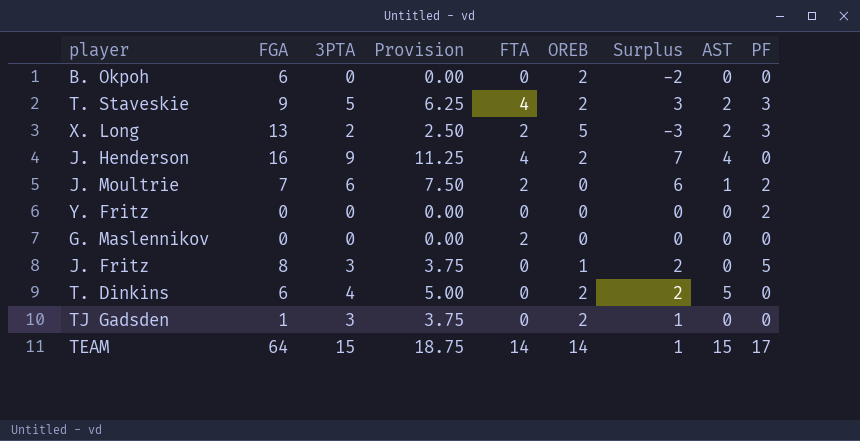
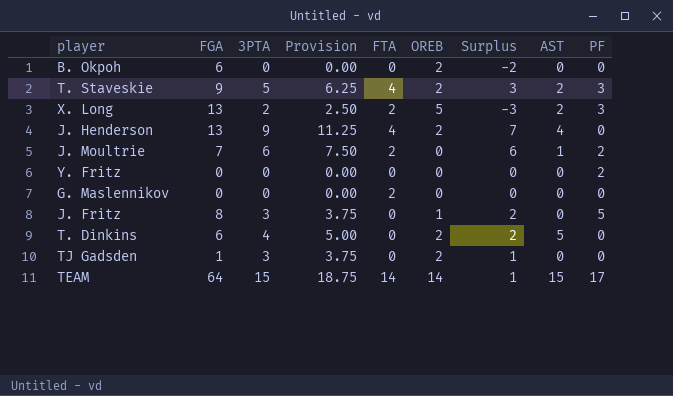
J. Henderson | FGA: 16 -> 13

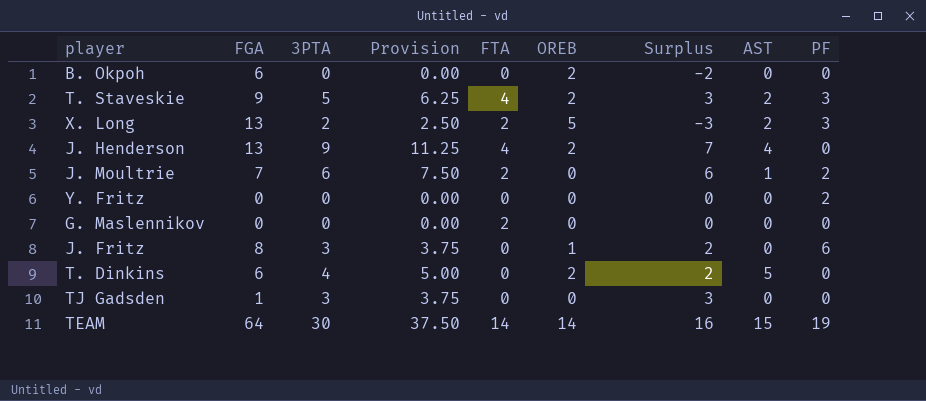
J. Fritz | PF: 5 -> 6
TJ Gadsden | OREB: 2 -> 0
TJ Gadsden | Surplus: 1 -> 3
TEAM | 3PTA: 15 -> 30
TEAM | Provision: 18.75 -> 37.50
TEAM | Surplus: 1 -> 16
TEAM | PF: 17 -> 19

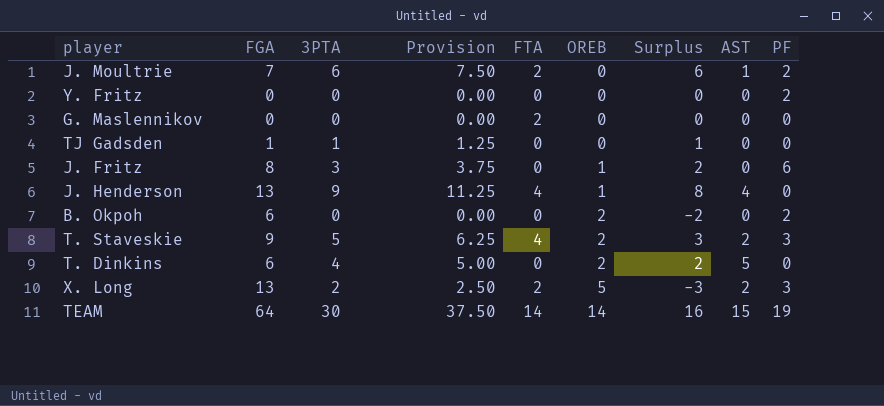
row order: none -> OREB ascending
TJ Gadsden | 3PTA: 3 -> 1
TJ Gadsden | Provision: 3.75 -> 1.25
TJ Gadsden | Surplus: 3 -> 1
J. Henderson | OREB: 2 -> 1
J. Henderson | Surplus: 7 -> 8
B. Okpoh | PF: 0 -> 2

